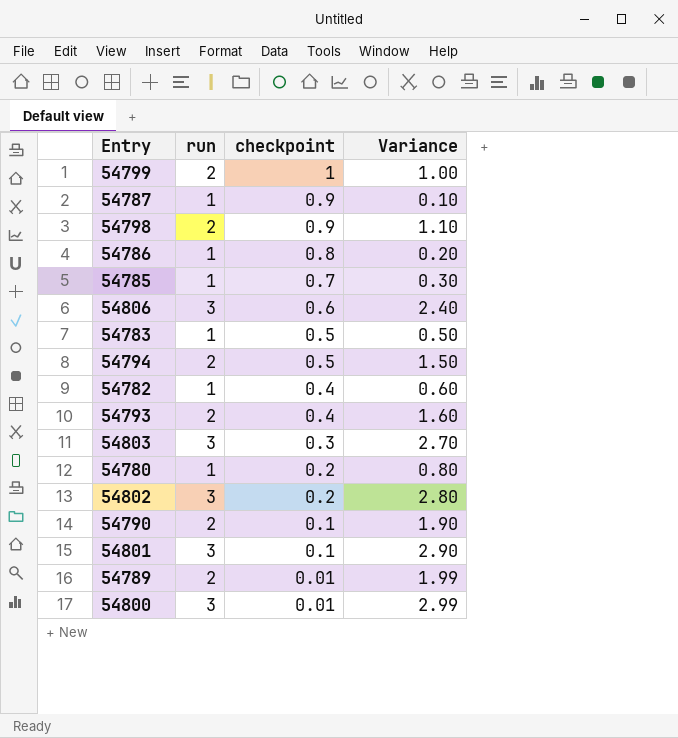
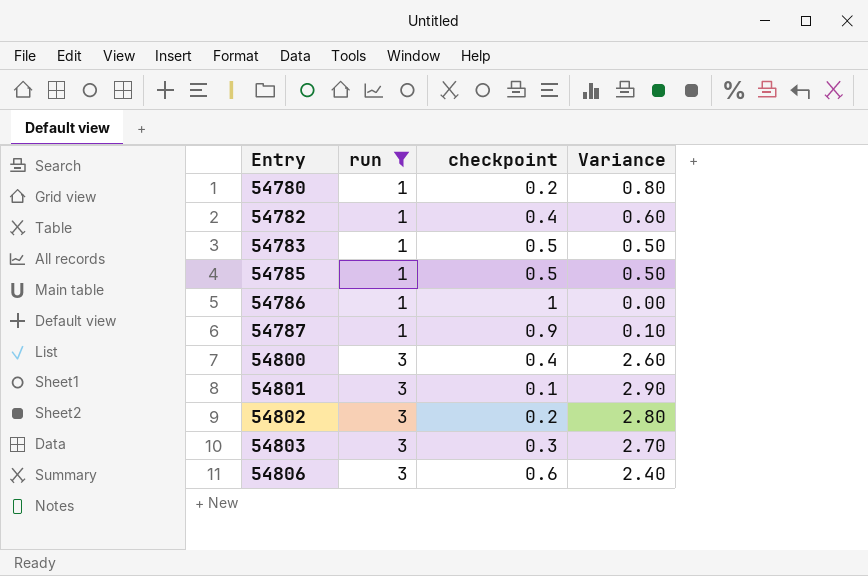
filter: none -> run != 2
row order: checkpoint descending -> Entry ascending
54785 | checkpoint: 0.7 -> 0.5
54785 | Variance: 0.30 -> 0.50
54786 | checkpoint: 0.8 -> 1
54786 | Variance: 0.20 -> 0.00
54800 | checkpoint: 0.01 -> 0.4
54800 | Variance: 2.99 -> 2.60

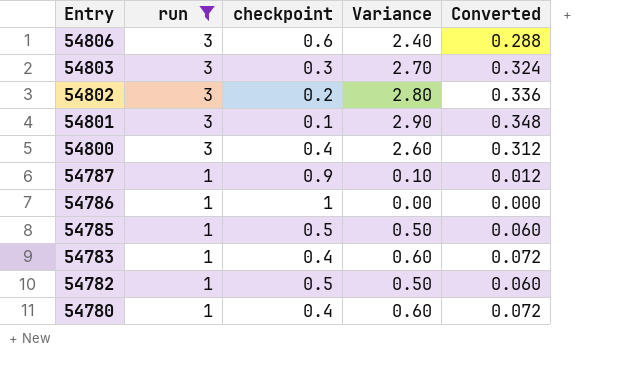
row order: Entry ascending -> Entry descending
column Converted | formula: none -> [Variance] * 0.12
54783 | checkpoint: 0.5 -> 0.4
54783 | Variance: 0.50 -> 0.60
54782 | checkpoint: 0.4 -> 0.5
54782 | Variance: 0.60 -> 0.50
54780 | checkpoint: 0.2 -> 0.4
54780 | Variance: 0.80 -> 0.60

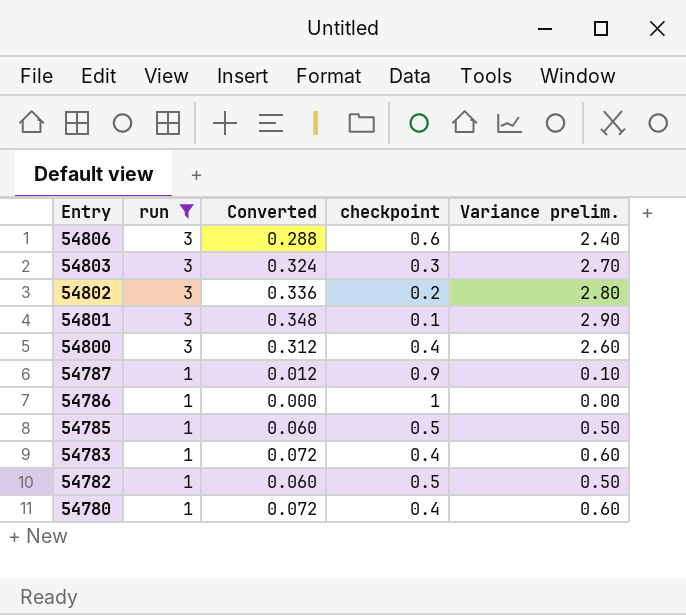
column Converted | position: 5 -> 3
column name: Variance -> Variance prelim.

